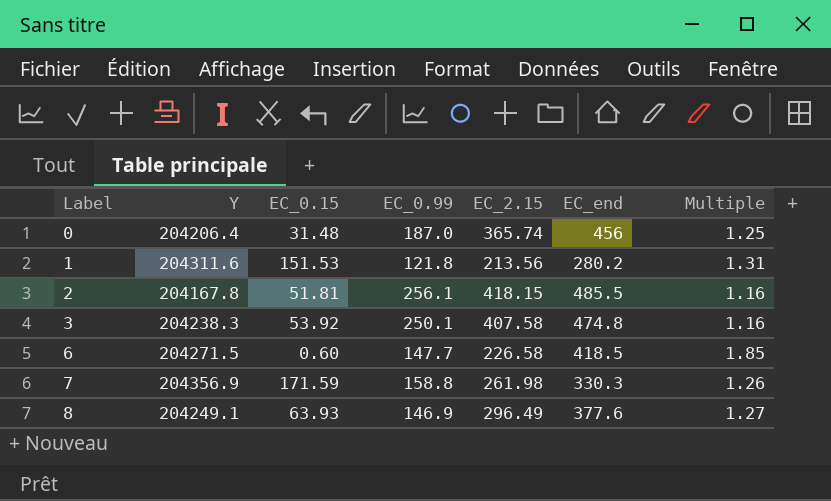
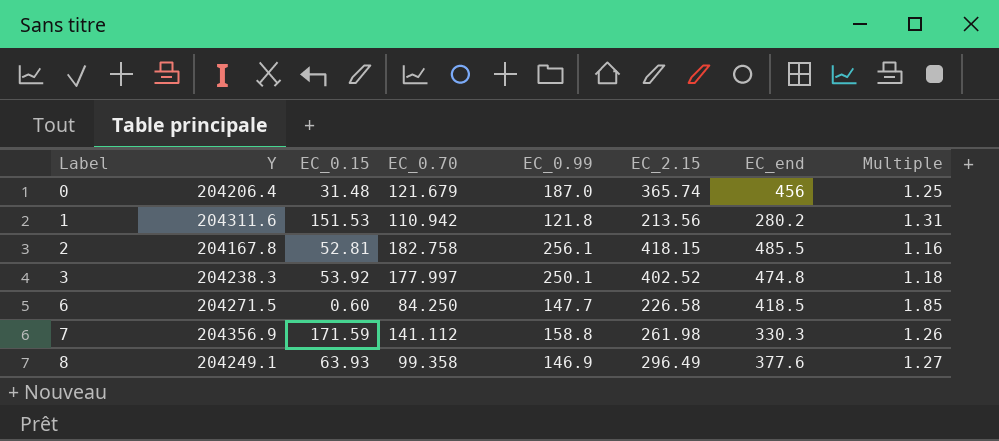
column EC_0.70 | position: none -> 4
2 | EC_0.15: 51.81 -> 52.81
3 | EC_2.15: 407.58 -> 402.52
3 | Multiple: 1.16 -> 1.18

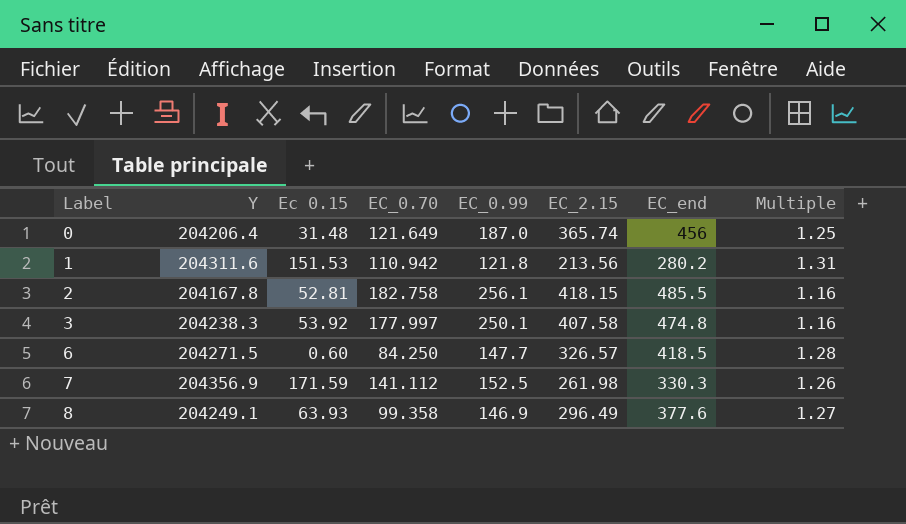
column name: EC_0.15 -> Ec 0.15
0 | EC_0.70: 121.679 -> 121.649
3 | EC_2.15: 402.52 -> 407.58
3 | Multiple: 1.18 -> 1.16
6 | EC_2.15: 226.58 -> 326.57
6 | Multiple: 1.85 -> 1.28
7 | EC_0.99: 158.8 -> 152.5

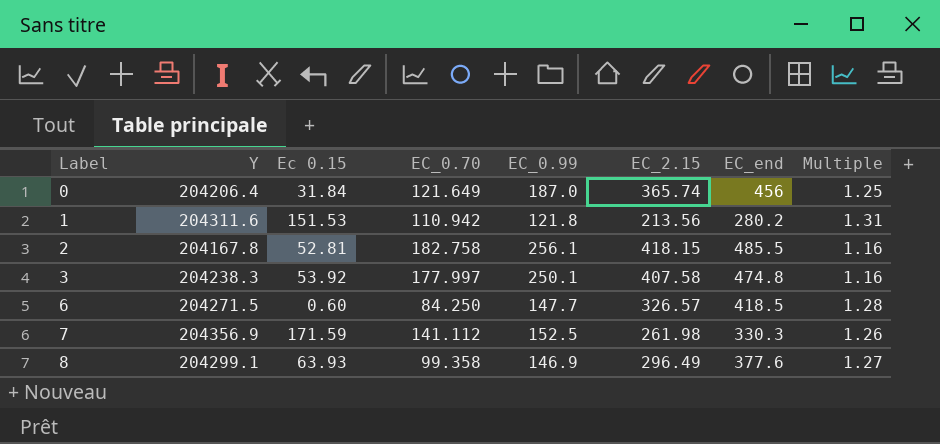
0 | Ec 0.15: 31.48 -> 31.84
8 | Y: 204249.1 -> 204299.1

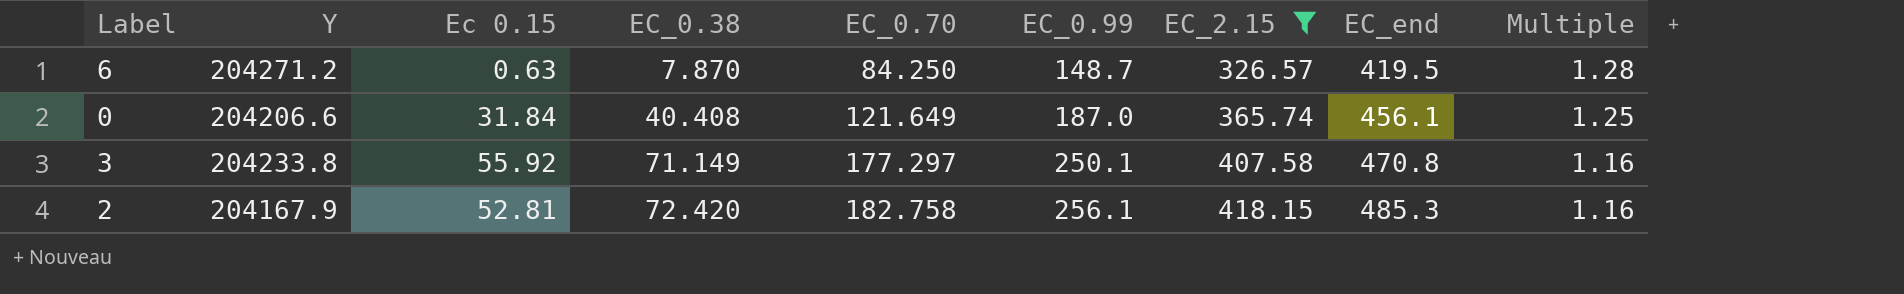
filter: none -> EC_2.15 >= 326.57
row order: Label ascending -> EC_0.38 ascending
column EC_0.38 | position: none -> 4
6 | Y: 204271.5 -> 204271.2
6 | Ec 0.15: 0.60 -> 0.63
6 | EC_0.99: 147.7 -> 148.7
6 | EC_end: 418.5 -> 419.5
0 | Y: 204206.4 -> 204206.6
0 | EC_end: 456 -> 456.1
3 | Y: 204238.3 -> 204233.8
3 | Ec 0.15: 53.92 -> 55.92
3 | EC_0.70: 177.997 -> 177.297
3 | EC_end: 474.8 -> 470.8
2 | Y: 204167.8 -> 204167.9
2 | EC_end: 485.5 -> 485.3

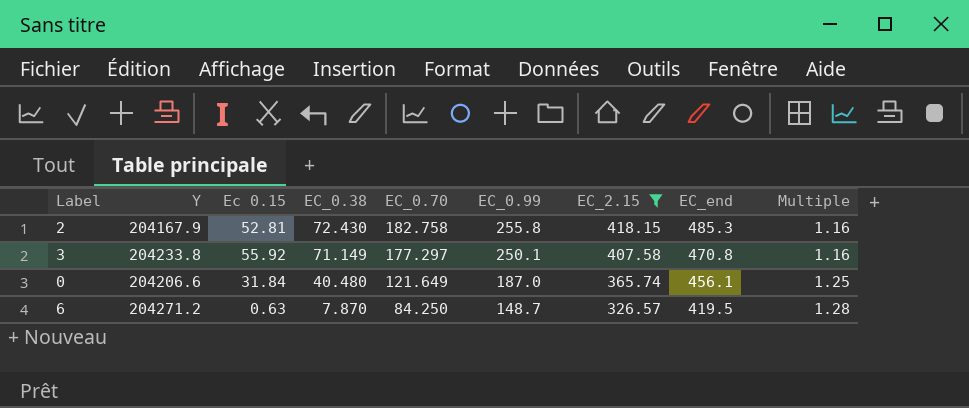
row order: EC_0.38 ascending -> EC_0.38 descending
2 | EC_0.38: 72.420 -> 72.430
2 | EC_0.99: 256.1 -> 255.8
0 | EC_0.38: 40.408 -> 40.480

